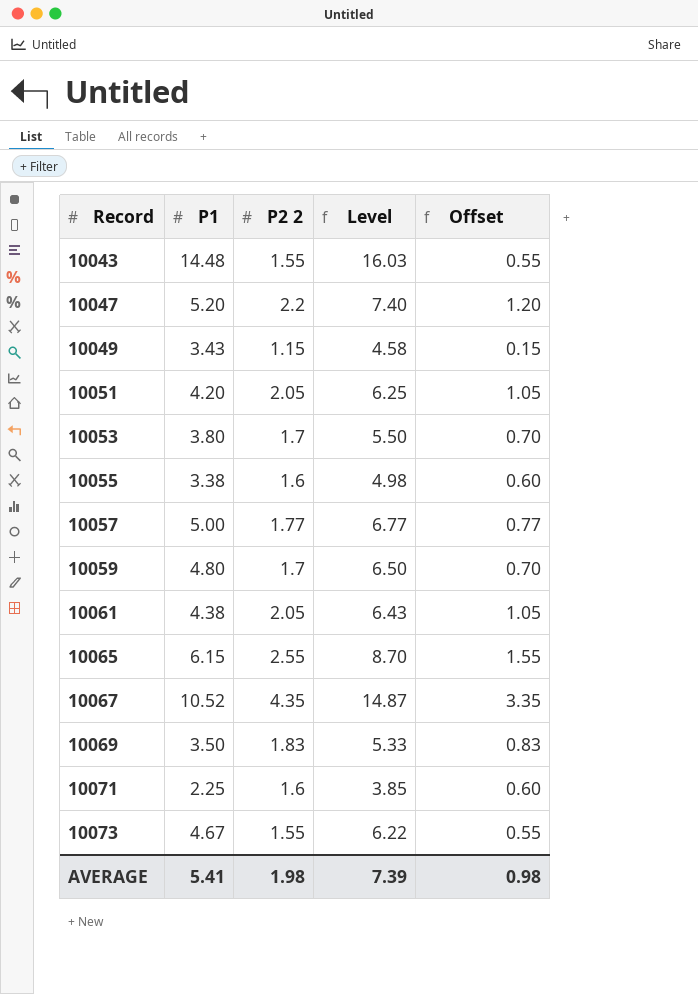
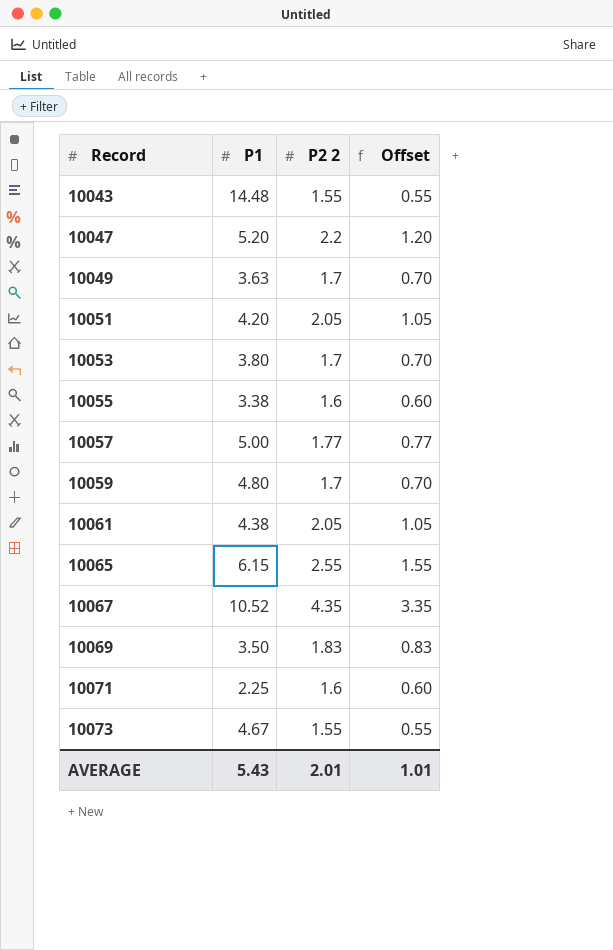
column Level | formula: [P1] + [P2 2] -> none
10049 | P1: 3.43 -> 3.63
10049 | P2 2: 1.15 -> 1.7
10049 | Offset: 0.15 -> 0.70
AVERAGE | P1: 5.41 -> 5.43
AVERAGE | P2 2: 1.98 -> 2.01
AVERAGE | Offset: 0.98 -> 1.01

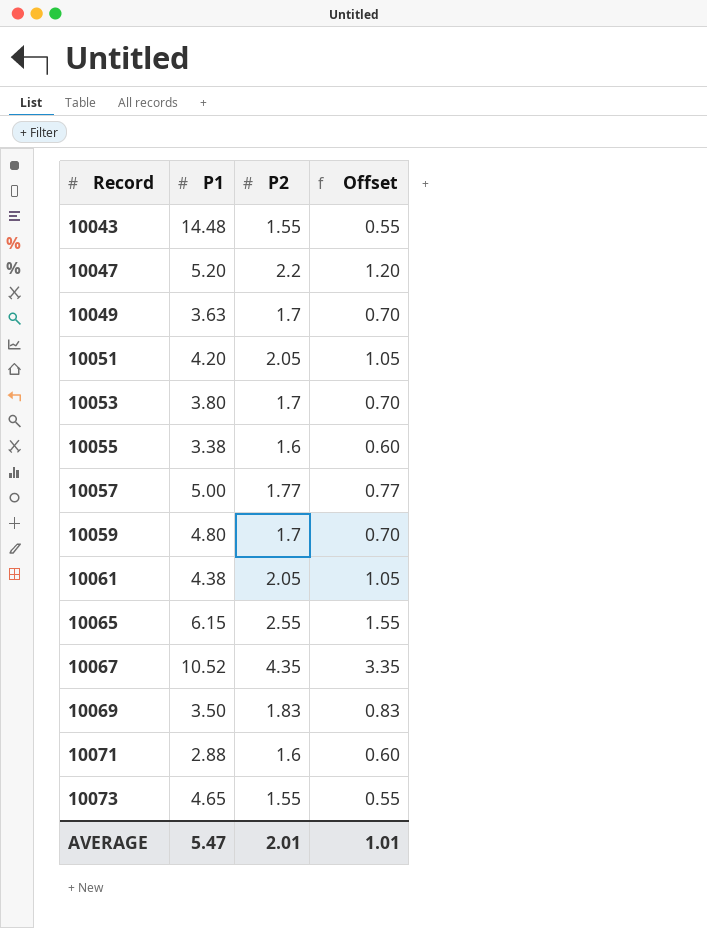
column name: P2 2 -> P2
10071 | P1: 2.25 -> 2.88
10073 | P1: 4.67 -> 4.65
AVERAGE | P1: 5.43 -> 5.47

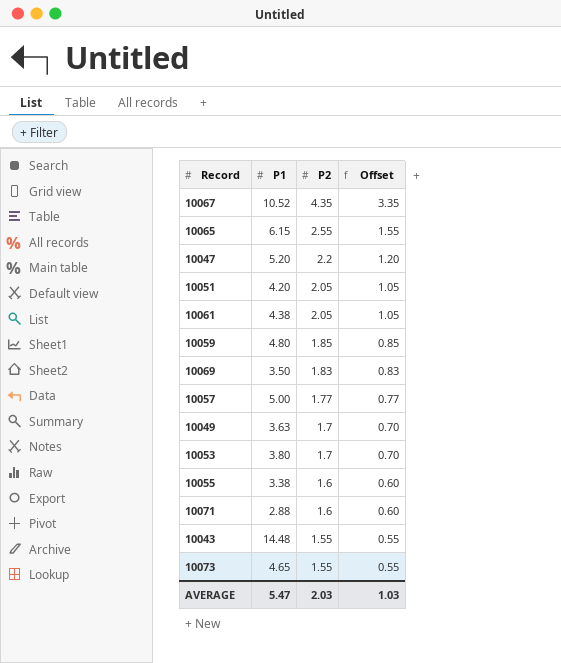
row order: Record ascending -> P2 descending
10059 | P2: 1.7 -> 1.85
10059 | Offset: 0.70 -> 0.85
AVERAGE | P2: 2.01 -> 2.03
AVERAGE | Offset: 1.01 -> 1.03

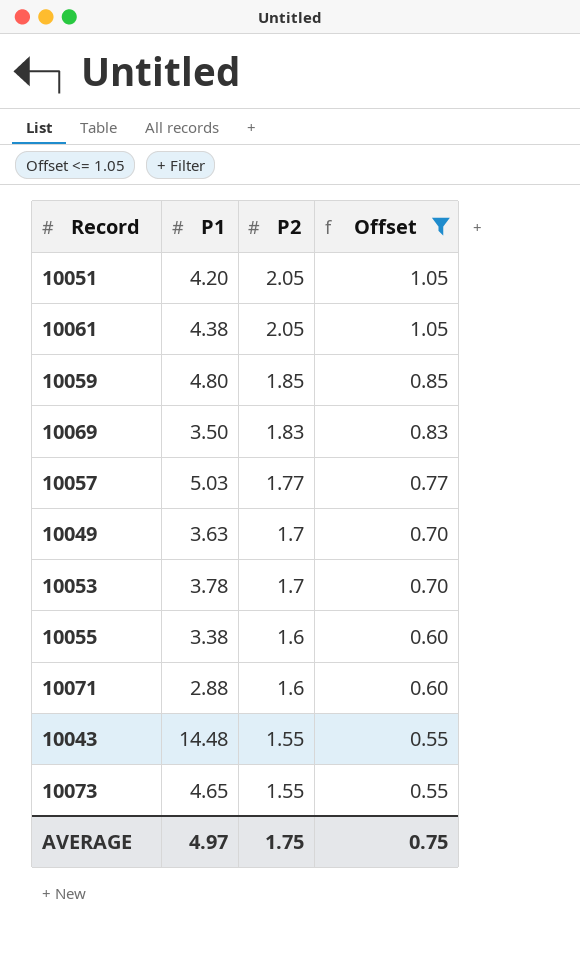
filter: none -> Offset <= 1.05
10057 | P1: 5.00 -> 5.03
10053 | P1: 3.80 -> 3.78
AVERAGE | P1: 5.47 -> 4.97
AVERAGE | P2: 2.03 -> 1.75
AVERAGE | Offset: 1.03 -> 0.75

